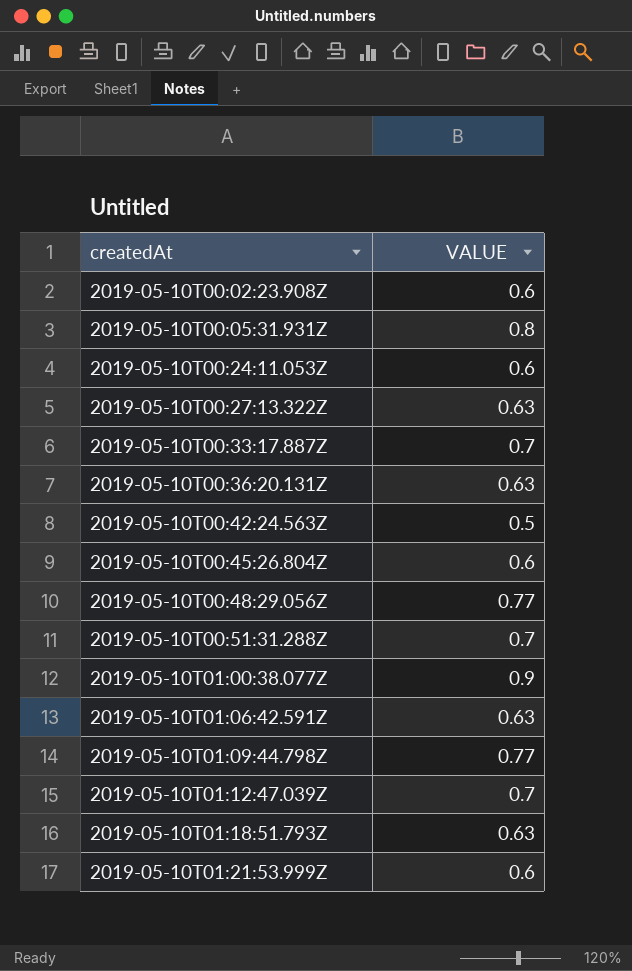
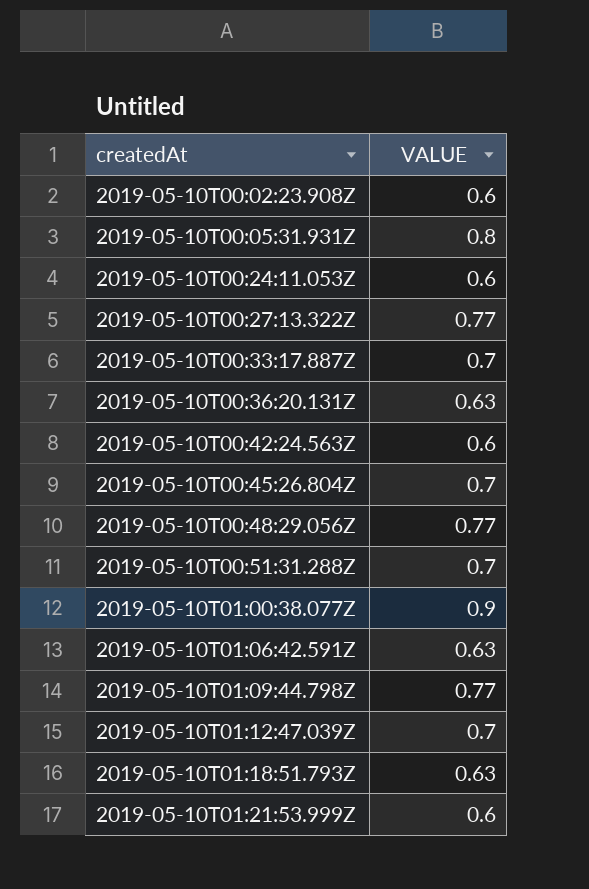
2019-05-10T00:27:13.322Z | VALUE: 0.63 -> 0.77
2019-05-10T00:42:24.563Z | VALUE: 0.5 -> 0.6
2019-05-10T00:45:26.804Z | VALUE: 0.6 -> 0.7

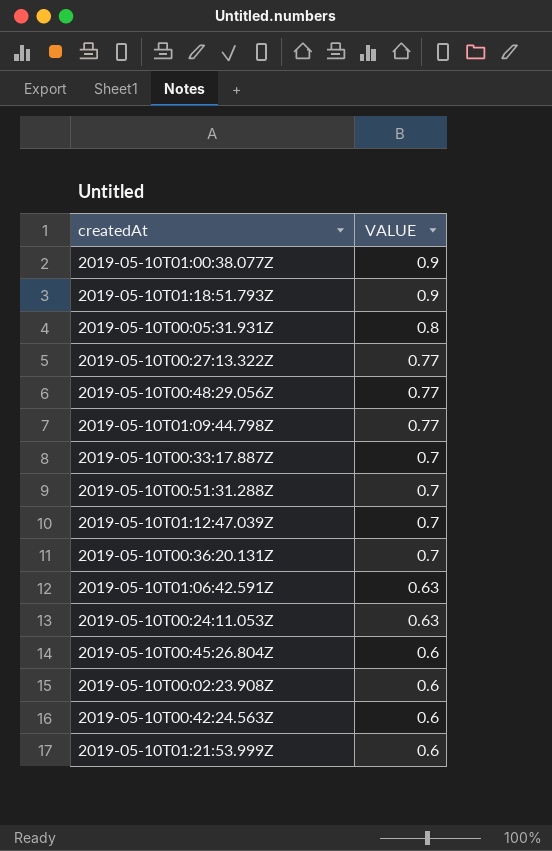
row order: createdAt ascending -> VALUE descending
2019-05-10T01:18:51.793Z | VALUE: 0.63 -> 0.9
2019-05-10T00:36:20.131Z | VALUE: 0.63 -> 0.7
2019-05-10T00:24:11.053Z | VALUE: 0.6 -> 0.63
2019-05-10T00:45:26.804Z | VALUE: 0.7 -> 0.6

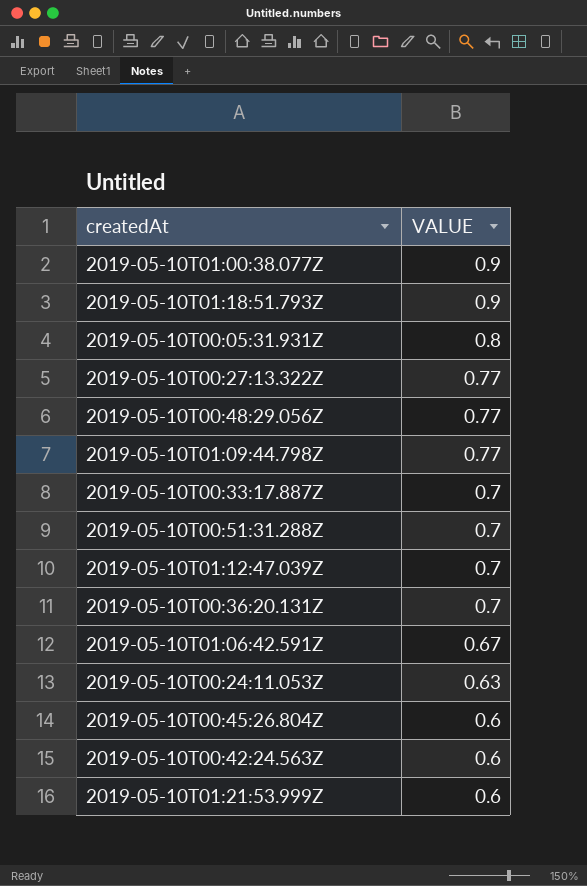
row 2019-05-10T00:02:23.908Z: 0.6 -> none
2019-05-10T01:06:42.591Z | VALUE: 0.63 -> 0.67

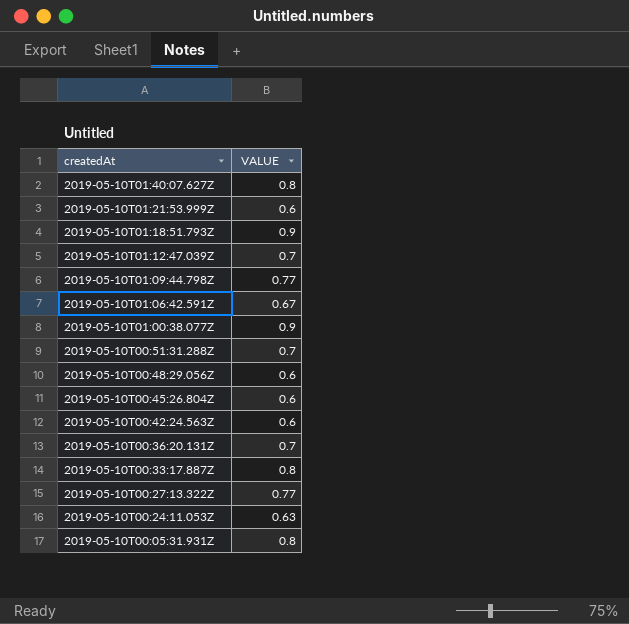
row order: VALUE descending -> createdAt descending
row 2019-05-10T01:40:07.627Z: none -> 0.8
2019-05-10T00:48:29.056Z | VALUE: 0.77 -> 0.6
2019-05-10T00:33:17.887Z | VALUE: 0.7 -> 0.8

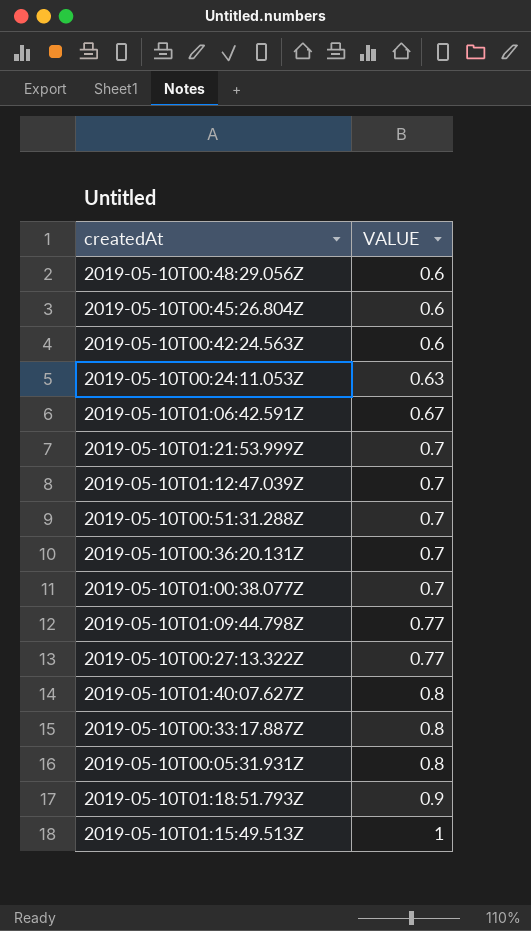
row order: createdAt descending -> VALUE ascending
2019-05-10T01:21:53.999Z | VALUE: 0.6 -> 0.7
2019-05-10T01:00:38.077Z | VALUE: 0.9 -> 0.7
row 2019-05-10T01:15:49.513Z: none -> 1

